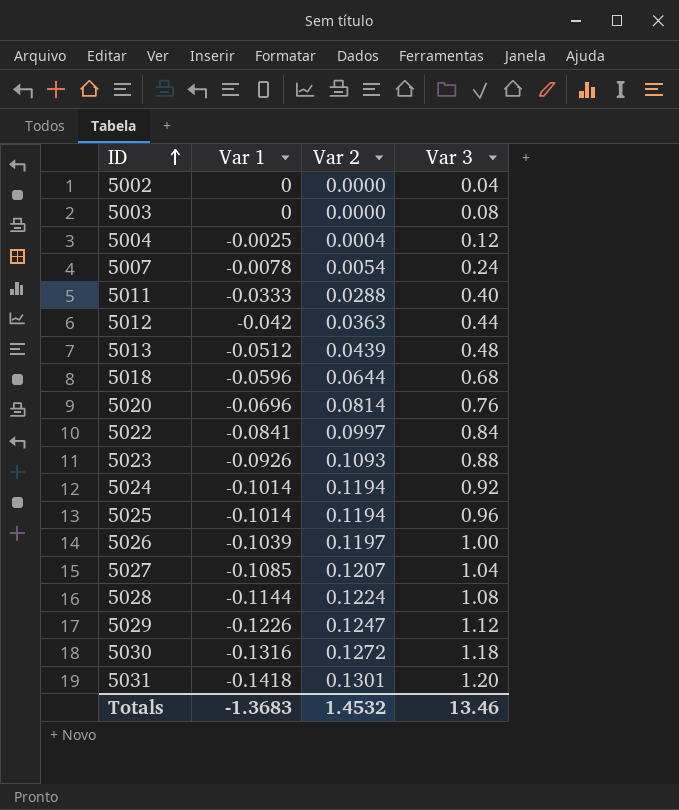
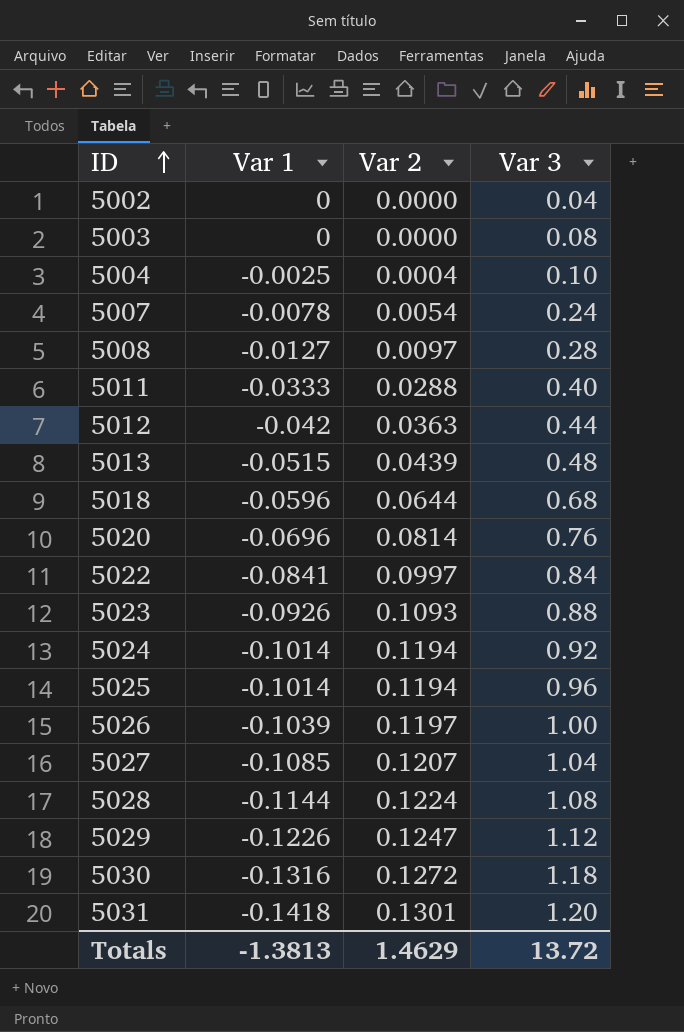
5004 | Var 3: 0.12 -> 0.10
row 5008: none -> -0.0127 | 0.0097 | 0.28
5013 | Var 1: -0.0512 -> -0.0515
Totals | Var 1: -1.3683 -> -1.3813
Totals | Var 2: 1.4532 -> 1.4629
Totals | Var 3: 13.46 -> 13.72

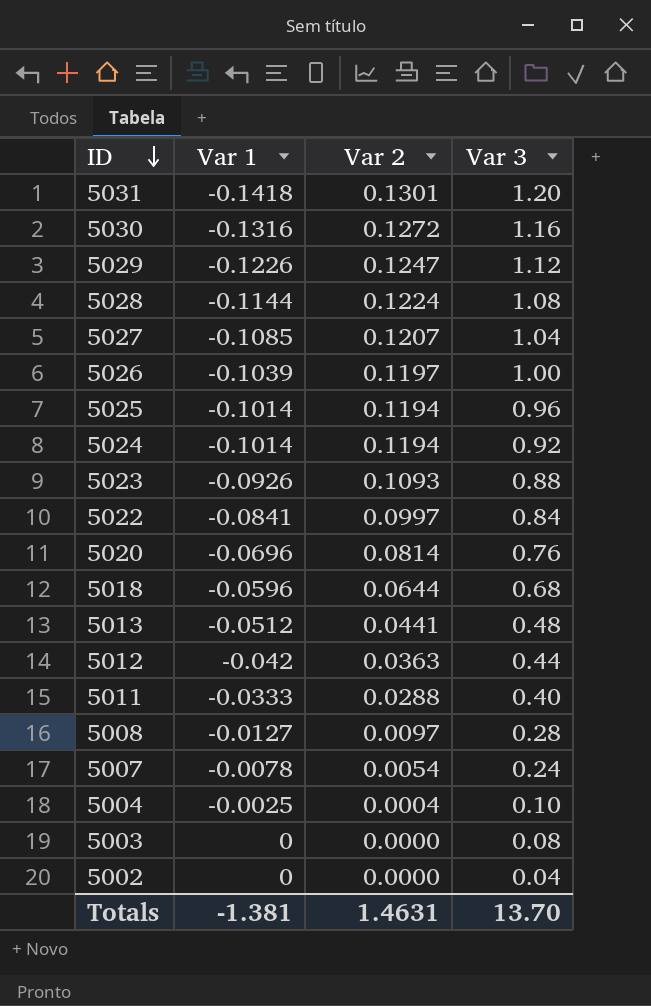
row order: ID ascending -> ID descending
5030 | Var 3: 1.18 -> 1.16
5013 | Var 1: -0.0515 -> -0.0512
5013 | Var 2: 0.0439 -> 0.0441
Totals | Var 1: -1.3813 -> -1.381
Totals | Var 2: 1.4629 -> 1.4631
Totals | Var 3: 13.72 -> 13.70

